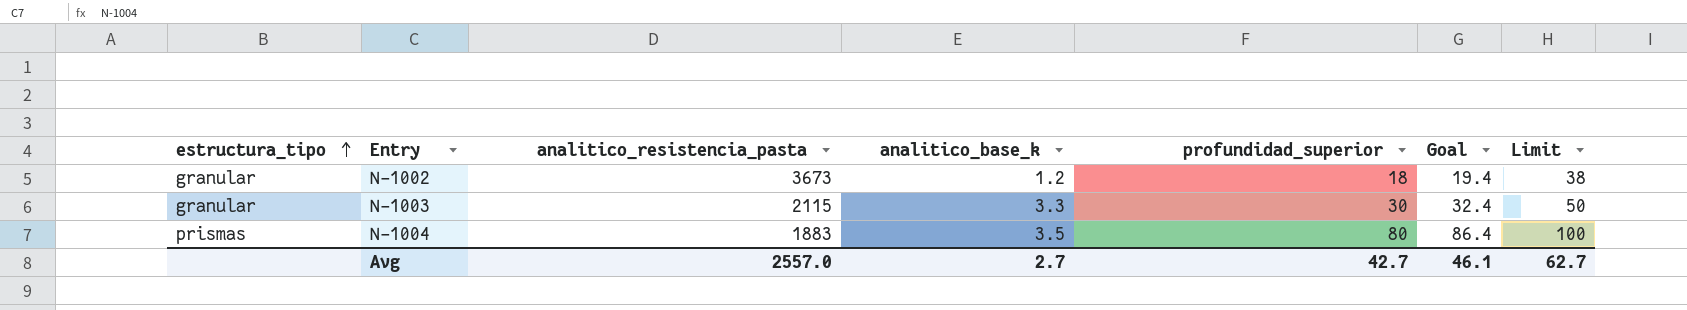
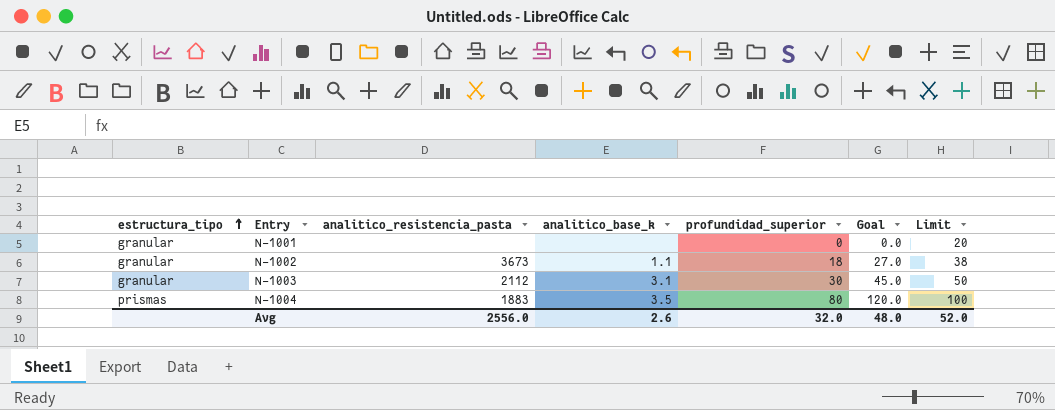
column Goal | formula: [profundidad_superior] * 1.08 -> [profundidad_superior] * 1.5
row N-1001: none -> granular | none | none | 0 | 0.0 | 20
N-1002 | analitico_base_k: 1.2 -> 1.1
N-1003 | analitico_resistencia_pasta: 2115 -> 2112
N-1003 | analitico_base_k: 3.3 -> 3.1
Avg | analitico_resistencia_pasta: 2557.0 -> 2556.0
Avg | analitico_base_k: 2.7 -> 2.6
Avg | profundidad_superior: 42.7 -> 32.0
Avg | Goal: 46.1 -> 48.0
Avg | Limit: 62.7 -> 52.0

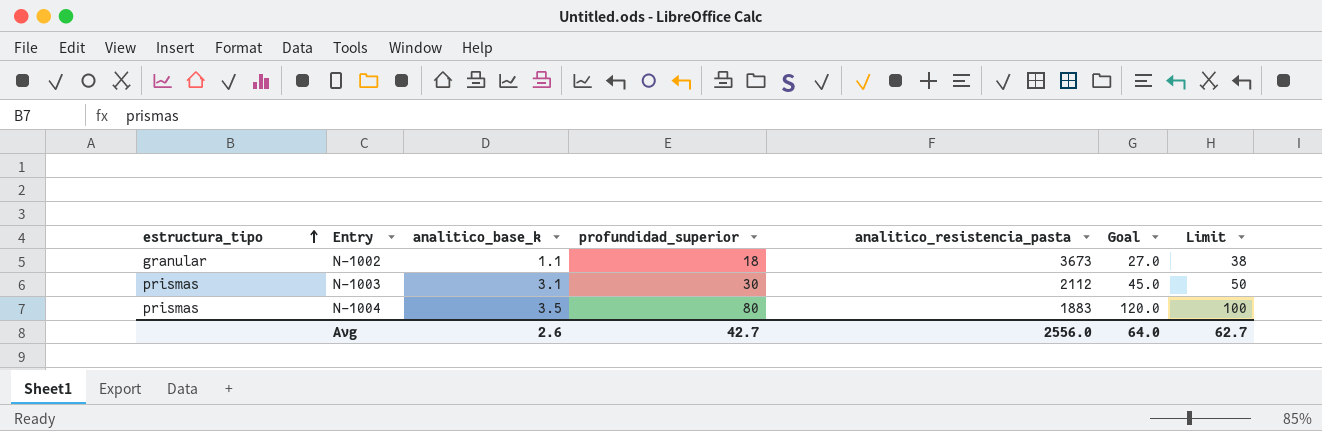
column analitico_resistencia_pasta | position: 3 -> 5
row N-1001: granular | none | none | 0 | 0.0 | 20 -> none
N-1003 | estructura_tipo: granular -> prismas
Avg | profundidad_superior: 32.0 -> 42.7
Avg | Goal: 48.0 -> 64.0
Avg | Limit: 52.0 -> 62.7

